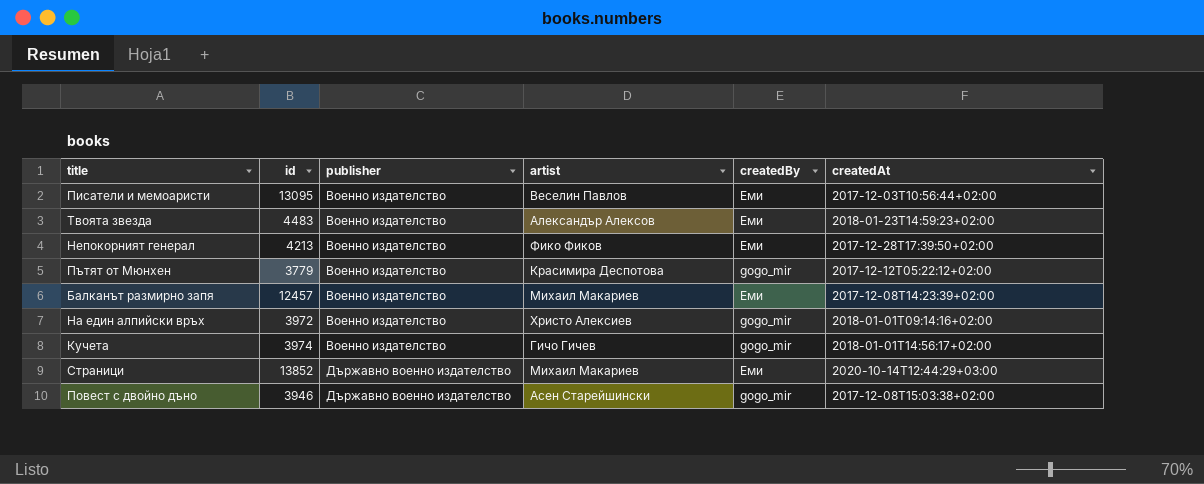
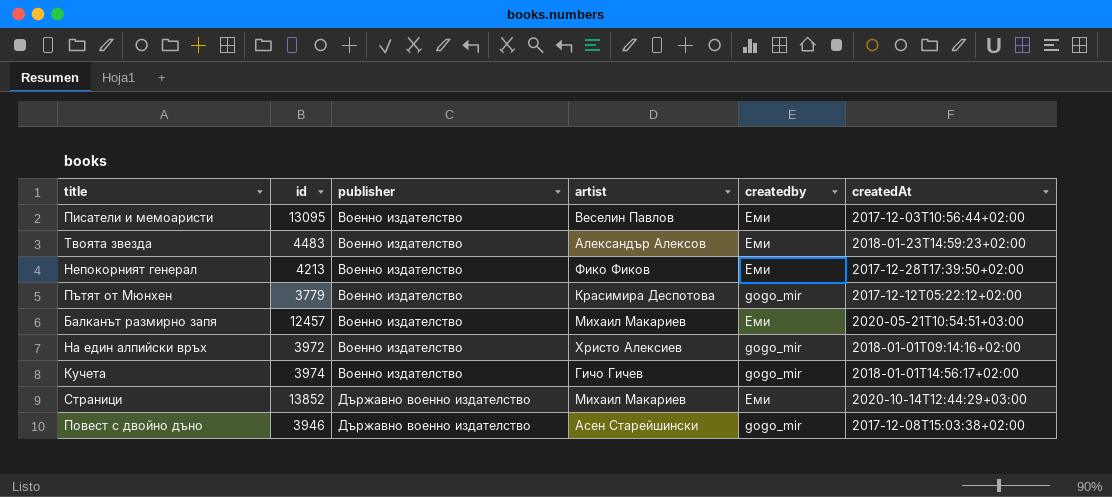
column name: createdBy -> createdby
Балканът размирно запя | createdAt: 2017-12-08T14:23:39+02:00 -> 2020-05-21T10:54:51+03:00

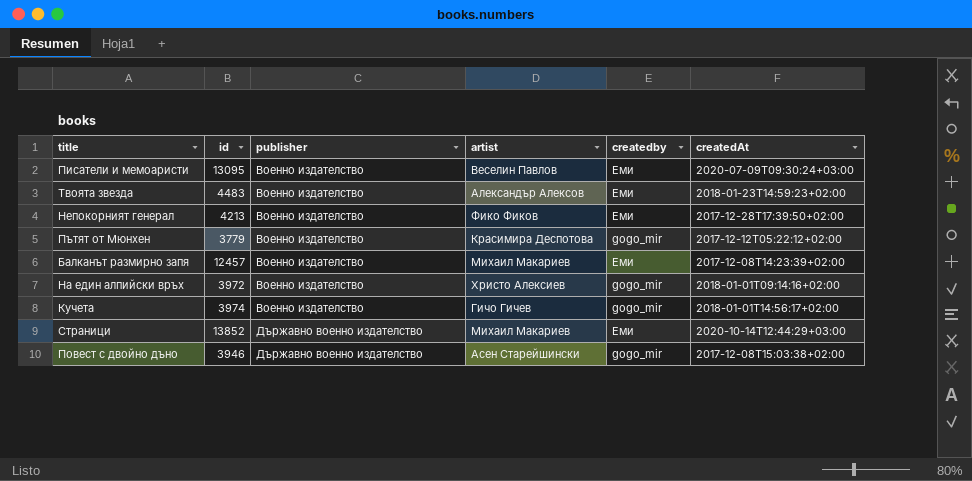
Писатели и мемоаристи | createdAt: 2017-12-03T10:56:44+02:00 -> 2020-07-09T09:30:24+03:00
Балканът размирно запя | createdAt: 2020-05-21T10:54:51+03:00 -> 2017-12-08T14:23:39+02:00

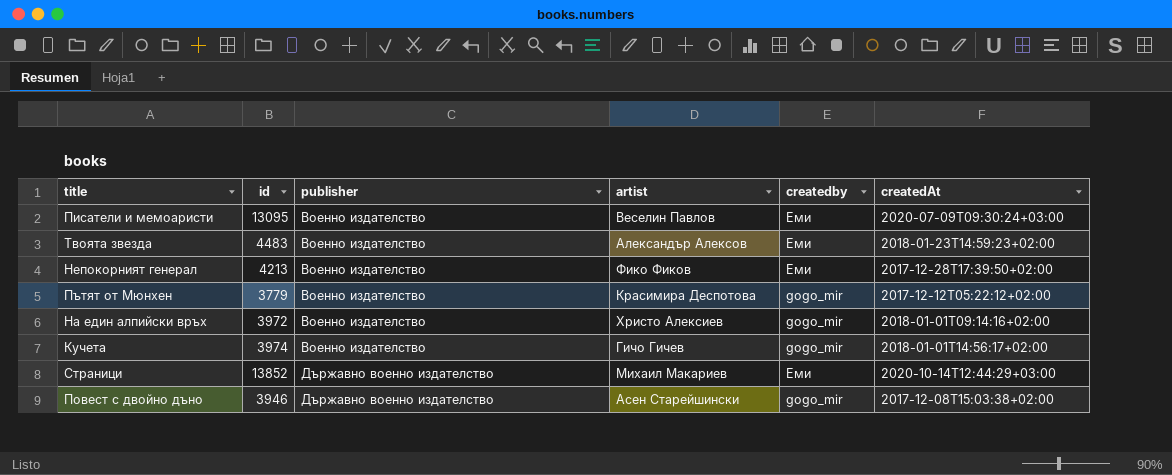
row Балканът размирно запя: 12457 | Военно издателство | Михаил Макариев | Еми | 2017-12-08T14:23:39+02:00 -> none

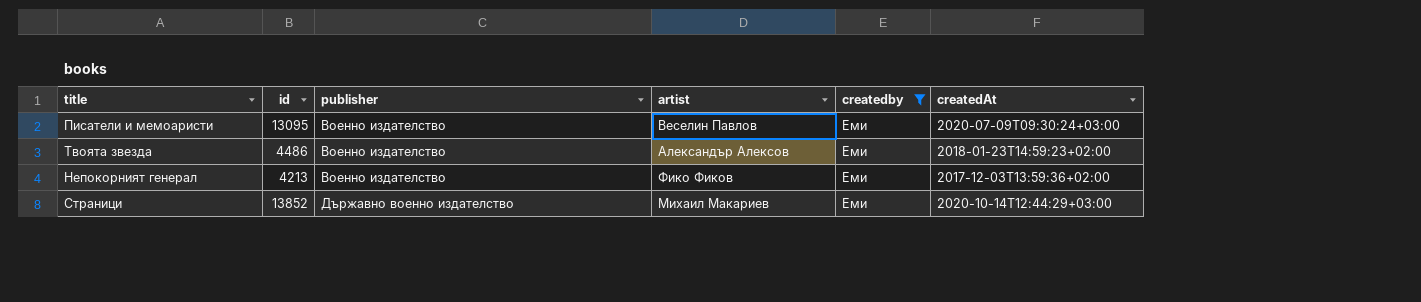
filter: none -> createdby = Еми
Твоята звезда | id: 4483 -> 4486
Непокорният генерал | createdAt: 2017-12-28T17:39:50+02:00 -> 2017-12-03T13:59:36+02:00

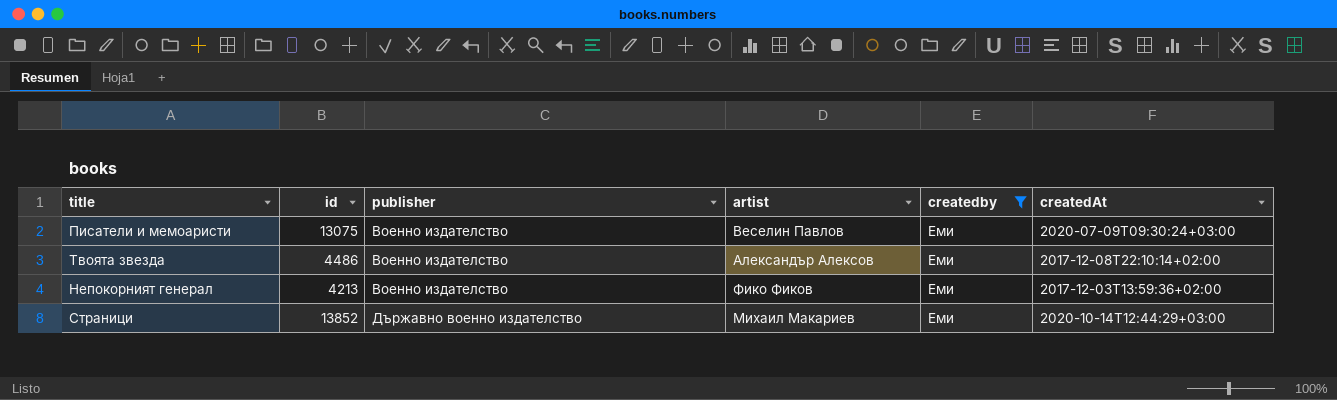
Писатели и мемоаристи | id: 13095 -> 13075
Твоята звезда | createdAt: 2018-01-23T14:59:23+02:00 -> 2017-12-08T22:10:14+02:00

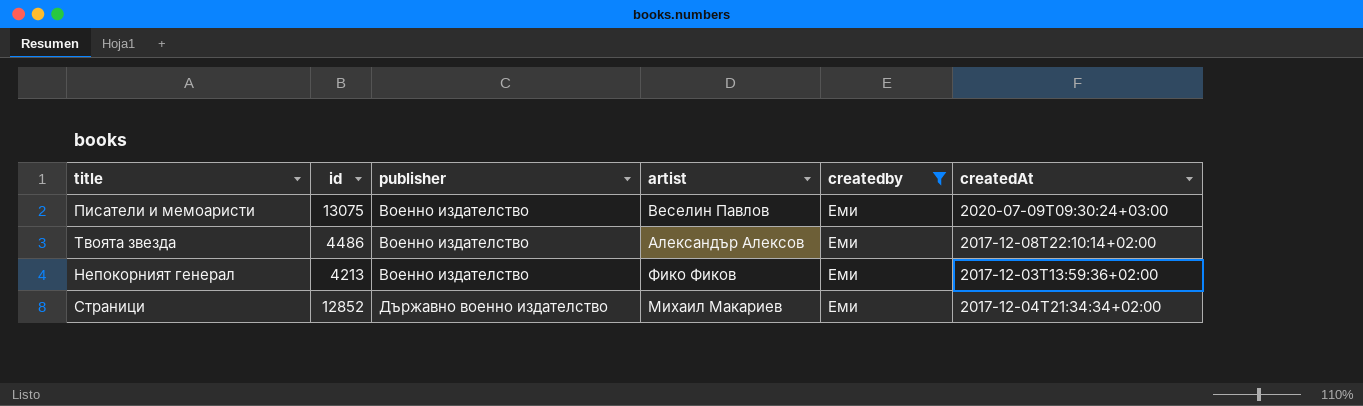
Страници | id: 13852 -> 12852
Страници | createdAt: 2020-10-14T12:44:29+03:00 -> 2017-12-04T21:34:34+02:00

